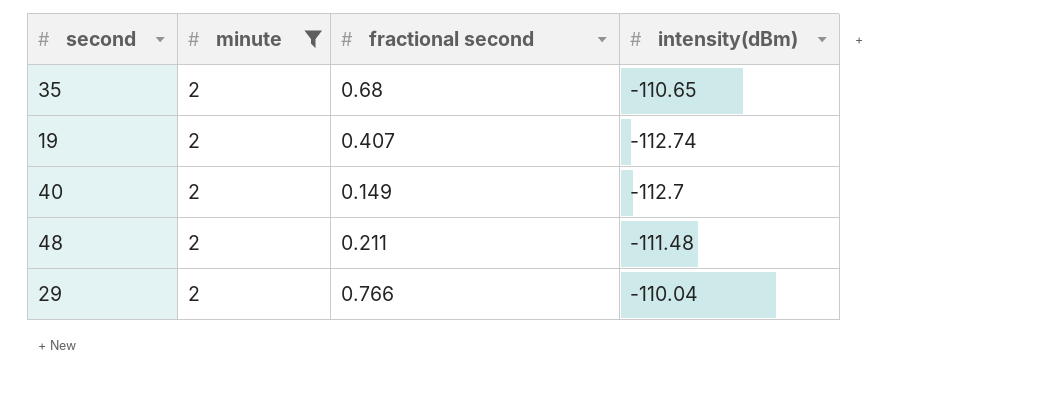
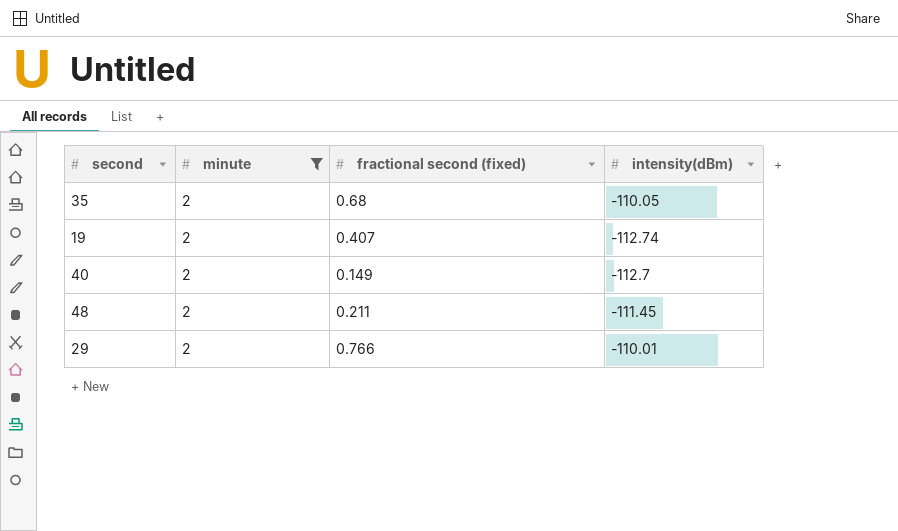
column name: fractional second -> fractional second (fixed)
35 | intensity(dBm): -110.65 -> -110.05
48 | intensity(dBm): -111.48 -> -111.45
29 | intensity(dBm): -110.04 -> -110.01

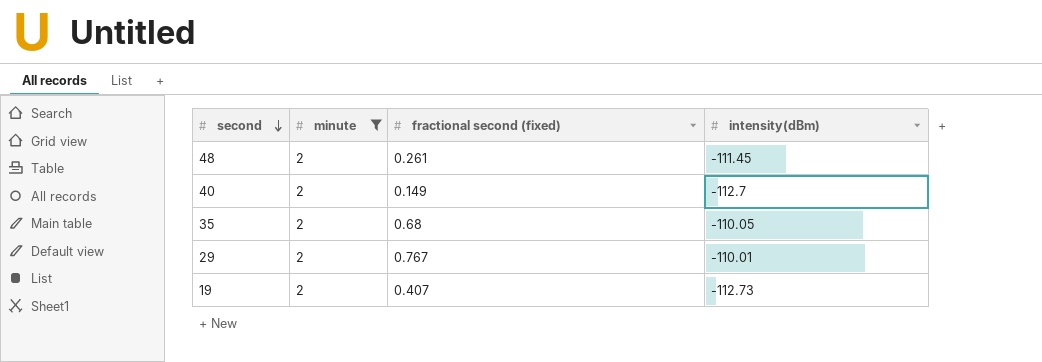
row order: none -> second descending
48 | fractional second (fixed): 0.211 -> 0.261
29 | fractional second (fixed): 0.766 -> 0.767
19 | intensity(dBm): -112.74 -> -112.73

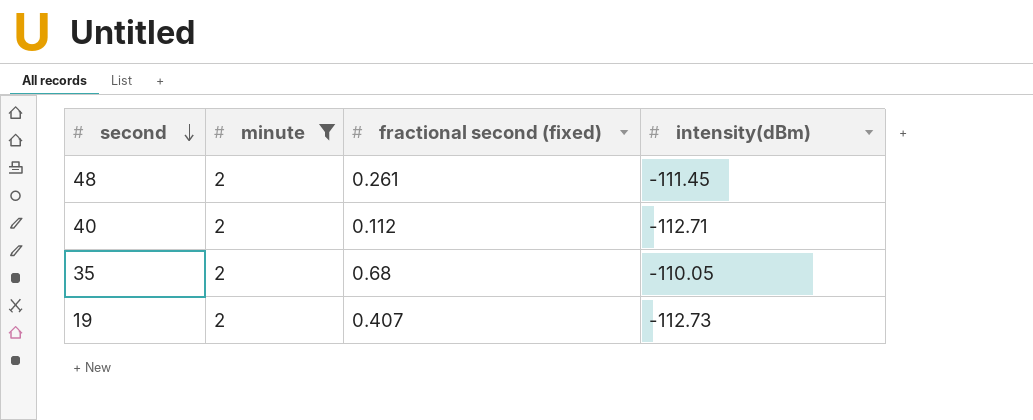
row 29: 2 | 0.767 | -110.01 -> none
40 | fractional second (fixed): 0.149 -> 0.112
40 | intensity(dBm): -112.7 -> -112.71

